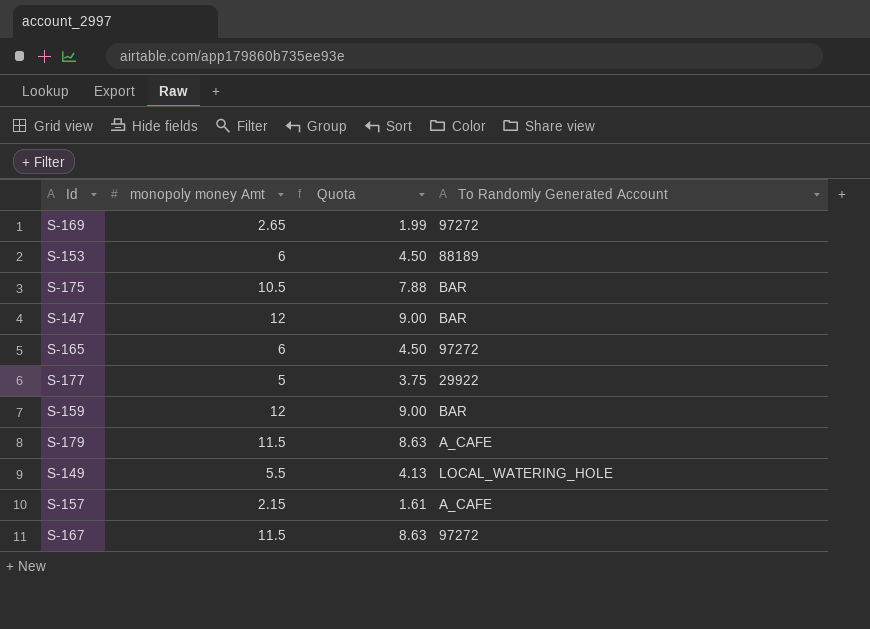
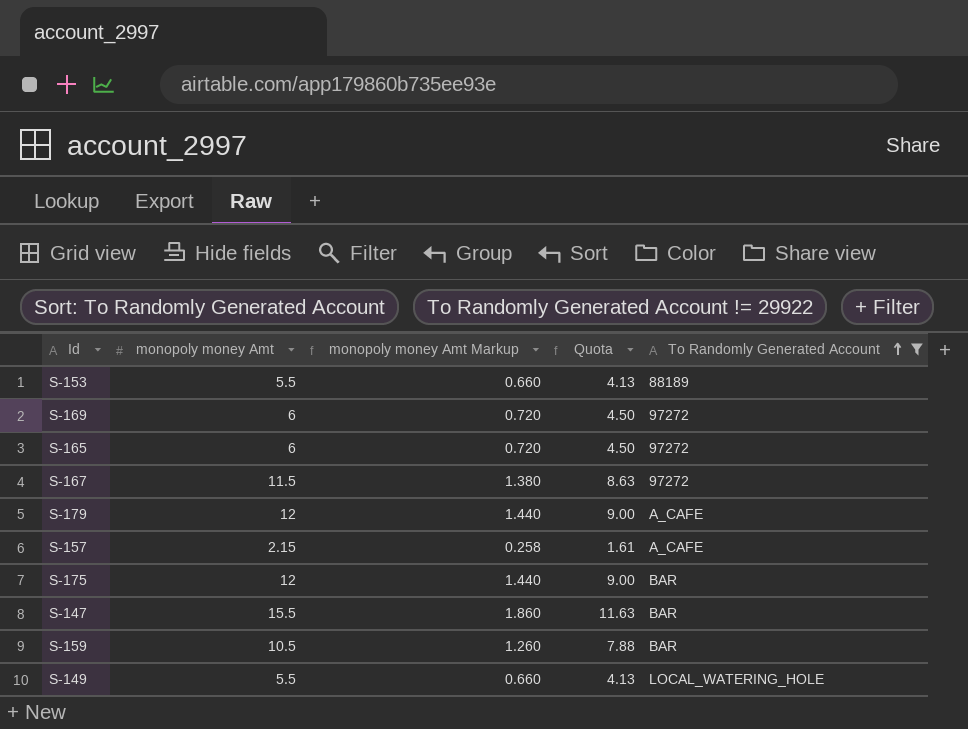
filter: none -> To Randomly Generated Account != 29922
row order: none -> To Randomly Generated Account ascending
column monopoly money Amt Markup | formula: none -> [monopoly money Amt] * 0.12
S-153 | monopoly money Amt: 6 -> 5.5
S-153 | Quota: 4.50 -> 4.13
S-169 | monopoly money Amt: 2.65 -> 6
S-169 | Quota: 1.99 -> 4.50
S-179 | monopoly money Amt: 11.5 -> 12
S-179 | Quota: 8.63 -> 9.00
S-175 | monopoly money Amt: 10.5 -> 12
S-175 | Quota: 7.88 -> 9.00
S-147 | monopoly money Amt: 12 -> 15.5
S-147 | Quota: 9.00 -> 11.63
S-159 | monopoly money Amt: 12 -> 10.5
S-159 | Quota: 9.00 -> 7.88

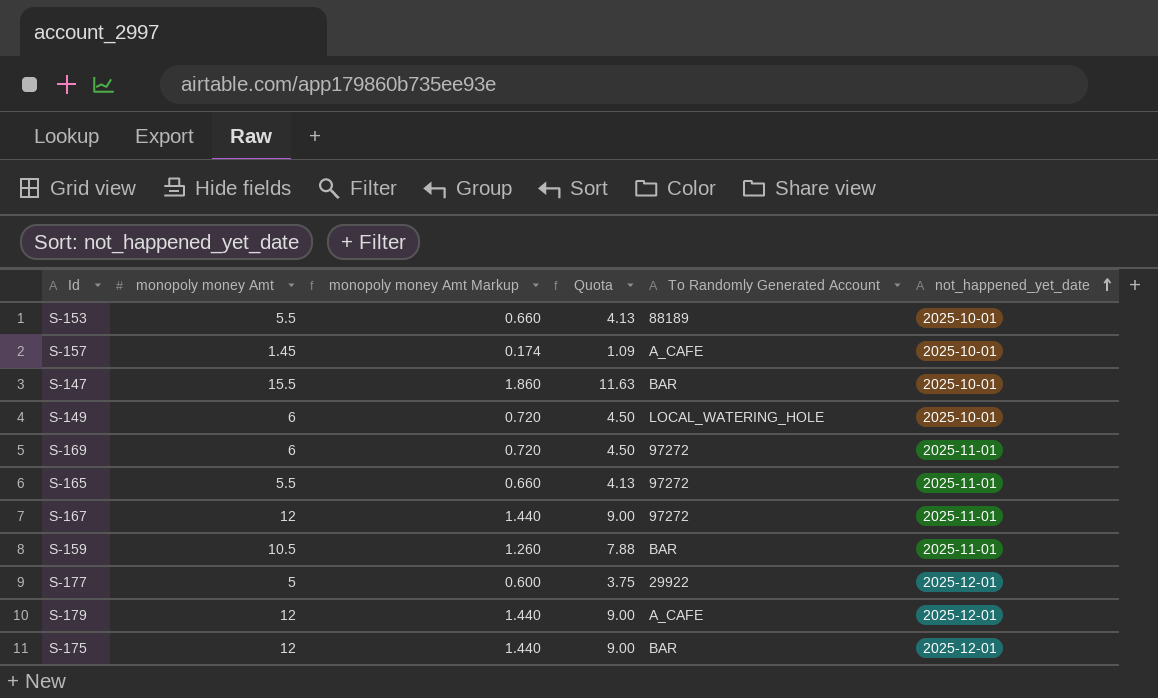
filter: To Randomly Generated Account != 29922 -> none
row order: To Randomly Generated Account ascending -> not_happened_yet_date ascending
column not_happened_yet_date | position: none -> 6
S-157 | monopoly money Amt: 2.15 -> 1.45
S-157 | monopoly money Amt Markup: 0.258 -> 0.174
S-157 | Quota: 1.61 -> 1.09
S-149 | monopoly money Amt: 5.5 -> 6
S-149 | monopoly money Amt Markup: 0.660 -> 0.720
S-149 | Quota: 4.13 -> 4.50
S-165 | monopoly money Amt: 6 -> 5.5
S-165 | monopoly money Amt Markup: 0.720 -> 0.660
S-165 | Quota: 4.50 -> 4.13
S-167 | monopoly money Amt: 11.5 -> 12
S-167 | monopoly money Amt Markup: 1.380 -> 1.440
S-167 | Quota: 8.63 -> 9.00

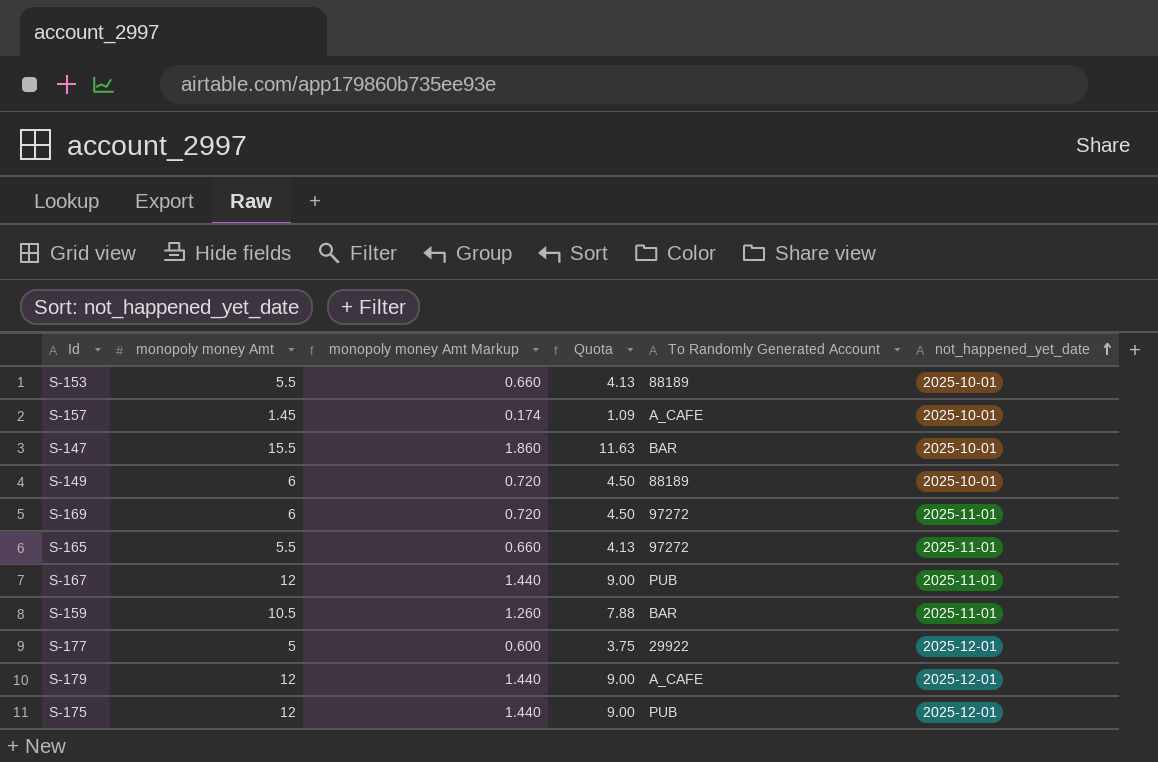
S-149 | To Randomly Generated Account: LOCAL_WATERING_HOLE -> 88189
S-167 | To Randomly Generated Account: 97272 -> PUB
S-175 | To Randomly Generated Account: BAR -> PUB

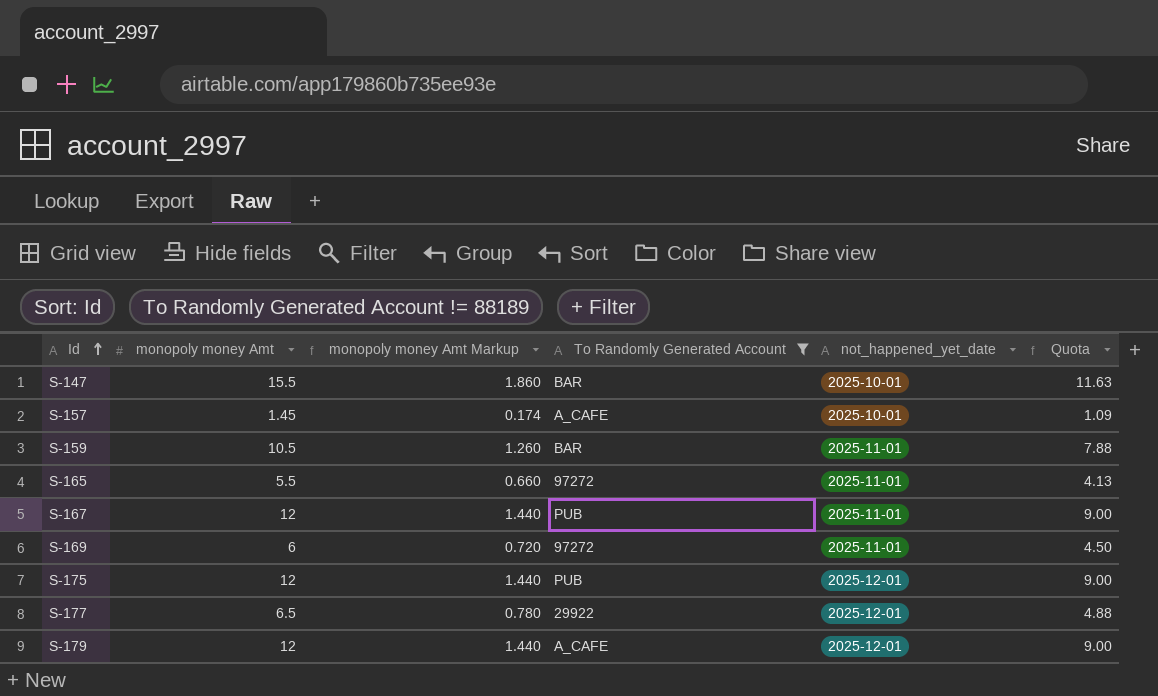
filter: none -> To Randomly Generated Account != 88189
row order: not_happened_yet_date ascending -> Id ascending
column Quota | position: 4 -> 6
S-177 | monopoly money Amt: 5 -> 6.5
S-177 | monopoly money Amt Markup: 0.600 -> 0.780
S-177 | Quota: 3.75 -> 4.88

